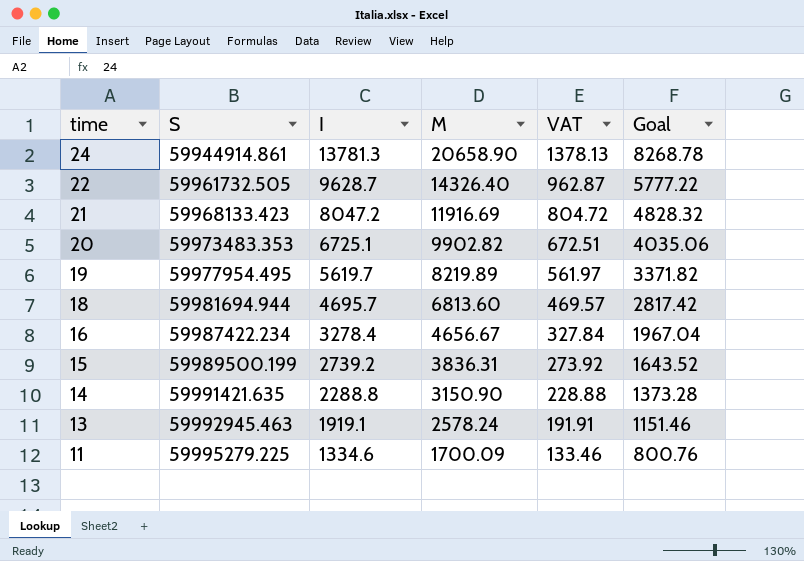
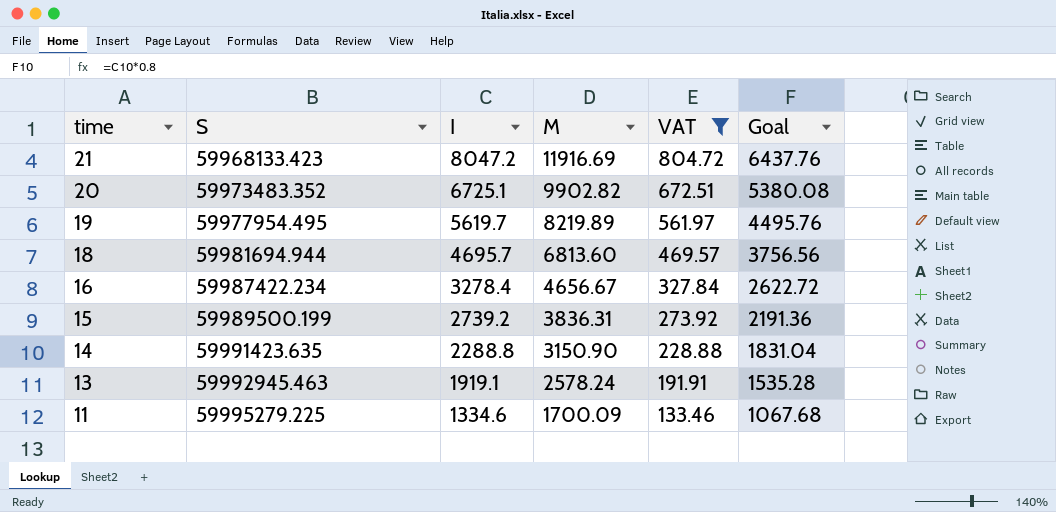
filter: none -> VAT <= 804.72
column Goal | formula: [I] * 0.6 -> [I] * 0.8
20 | S: 59973483.353 -> 59973483.352
14 | S: 59991421.635 -> 59991423.635

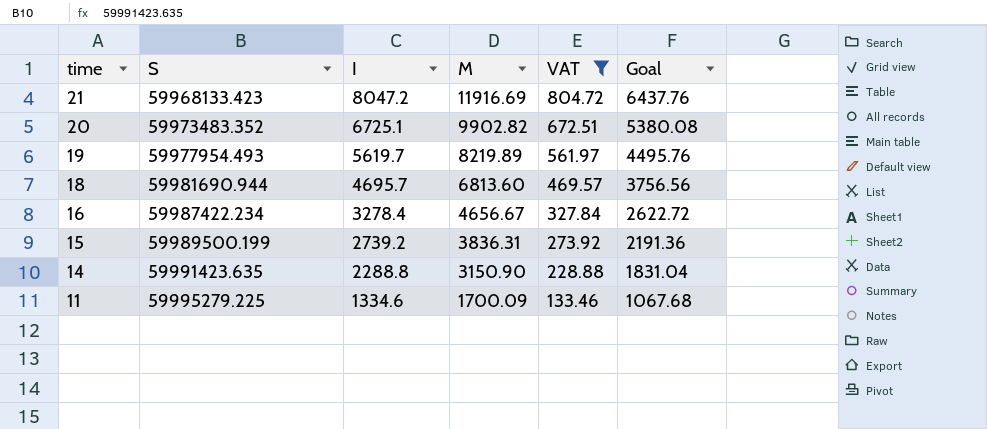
row 13: 59992945.463 | 1919.1 | 2578.24 | 191.91 | 1535.28 -> none
19 | S: 59977954.495 -> 59977954.493
18 | S: 59981694.944 -> 59981690.944

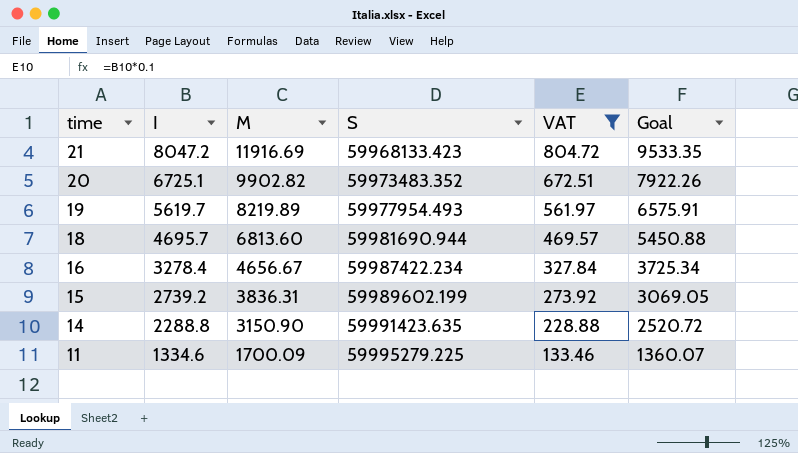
column S | position: 2 -> 4
column Goal | formula: [I] * 0.8 -> [M] * 0.8
15 | S: 59989500.199 -> 59989602.199

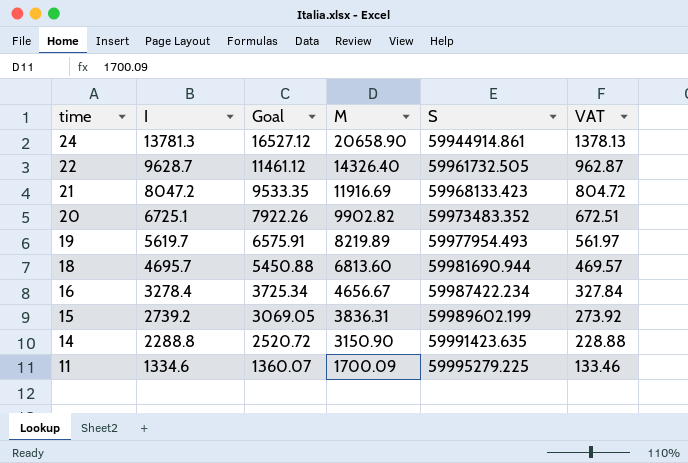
filter: VAT <= 804.72 -> none
column Goal | position: 6 -> 3

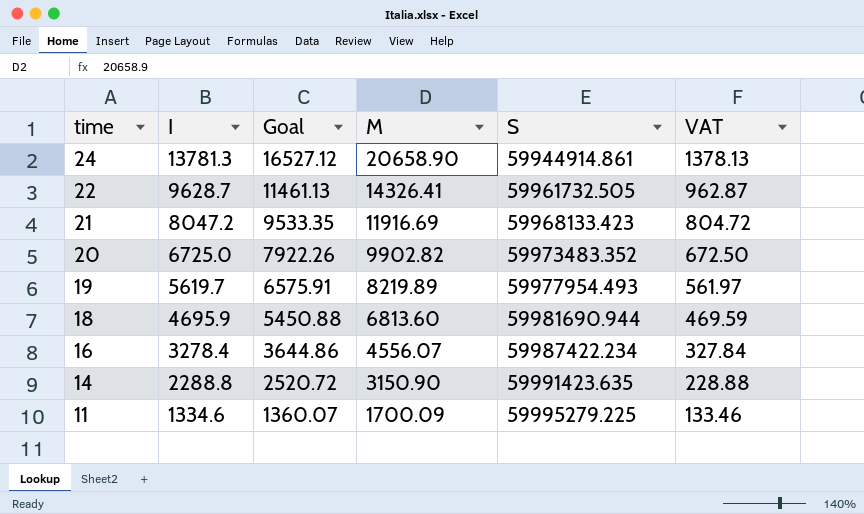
row 15: 2739.2 | 3069.05 | 3836.31 | 59989602.199 | 273.92 -> none
22 | Goal: 11461.12 -> 11461.13
22 | M: 14326.40 -> 14326.41
20 | I: 6725.1 -> 6725.0
20 | VAT: 672.51 -> 672.50
18 | I: 4695.7 -> 4695.9
18 | VAT: 469.57 -> 469.59
16 | Goal: 3725.34 -> 3644.86
16 | M: 4656.67 -> 4556.07

